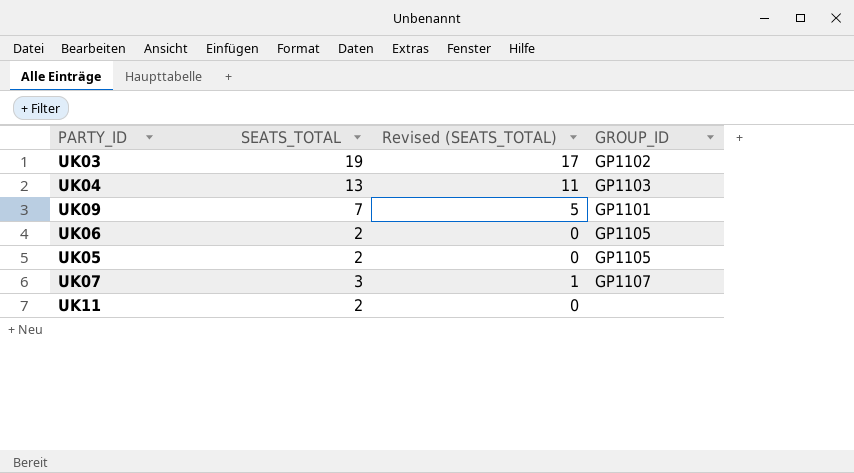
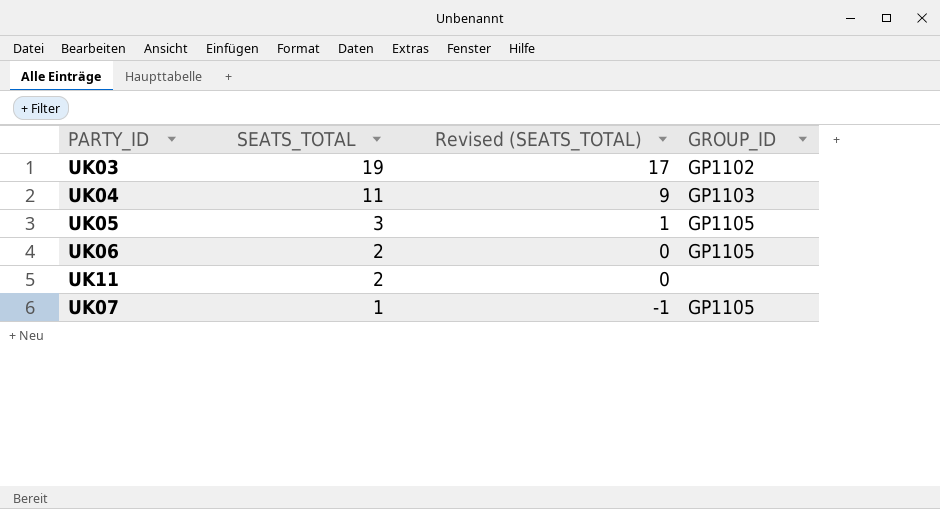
row order: none -> SEATS_TOTAL descending
row UK09: 7 | 5 | GP1101 -> none
UK04 | SEATS_TOTAL: 13 -> 11
UK04 | Revised (SEATS_TOTAL): 11 -> 9
UK05 | SEATS_TOTAL: 2 -> 3
UK05 | Revised (SEATS_TOTAL): 0 -> 1
UK07 | SEATS_TOTAL: 3 -> 1
UK07 | Revised (SEATS_TOTAL): 1 -> -1
UK07 | GROUP_ID: GP1107 -> GP1105

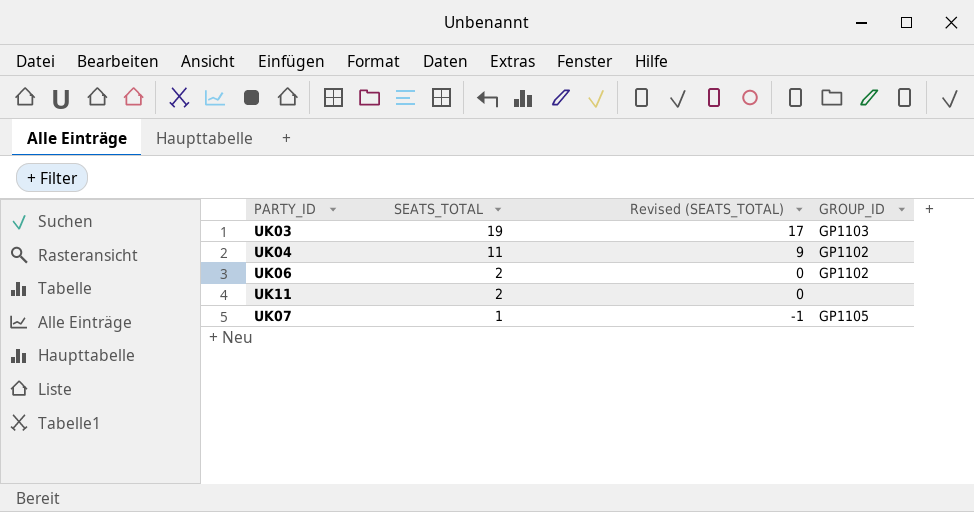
row UK05: 3 | 1 | GP1105 -> none
UK03 | GROUP_ID: GP1102 -> GP1103
UK04 | GROUP_ID: GP1103 -> GP1102
UK06 | GROUP_ID: GP1105 -> GP1102

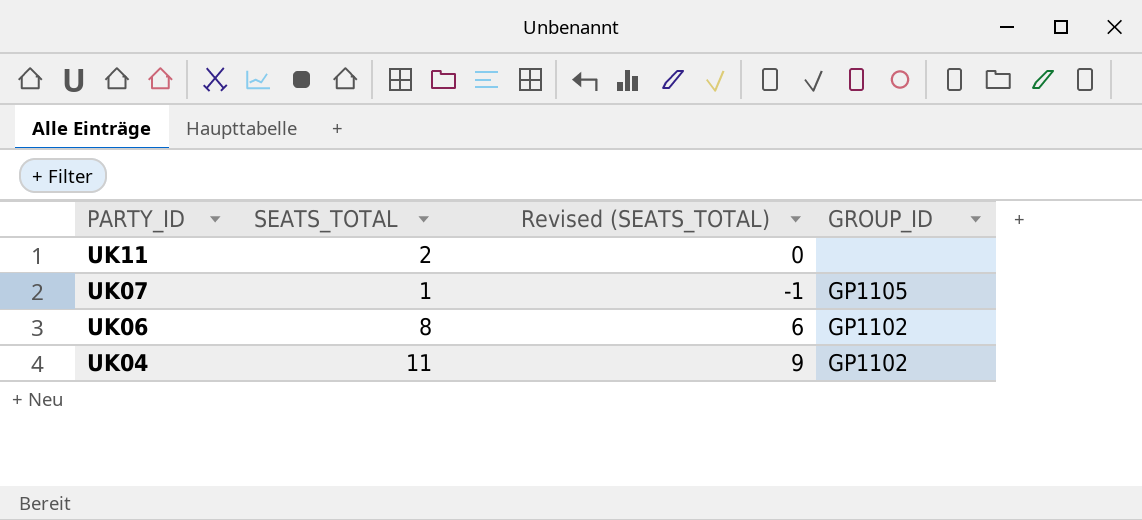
row order: SEATS_TOTAL descending -> PARTY_ID descending
row UK03: 19 | 17 | GP1103 -> none
UK06 | SEATS_TOTAL: 2 -> 8
UK06 | Revised (SEATS_TOTAL): 0 -> 6

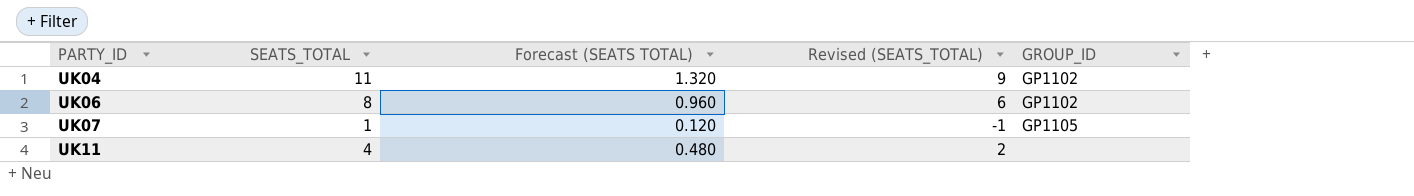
row order: PARTY_ID descending -> PARTY_ID ascending
column Forecast (SEATS TOTAL) | formula: none -> [SEATS_TOTAL] * 0.12
UK11 | SEATS_TOTAL: 2 -> 4
UK11 | Revised (SEATS_TOTAL): 0 -> 2

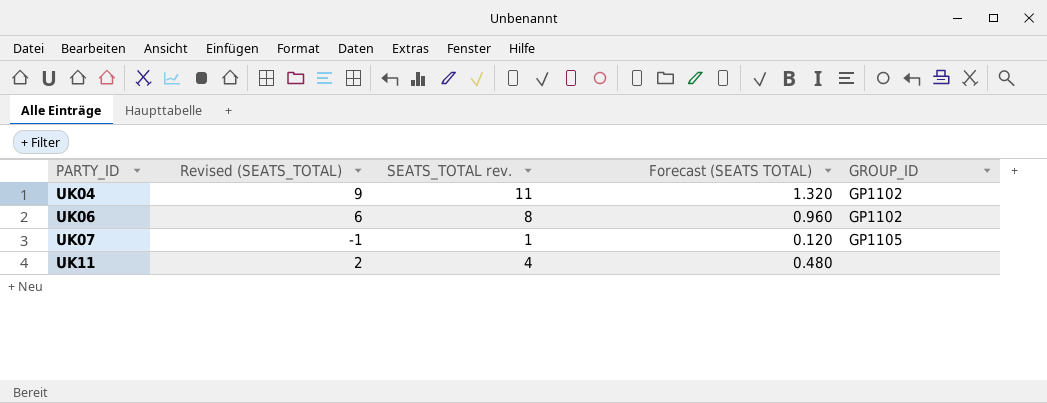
column Revised (SEATS_TOTAL) | position: 4 -> 2
column name: SEATS_TOTAL -> SEATS_TOTAL rev.

